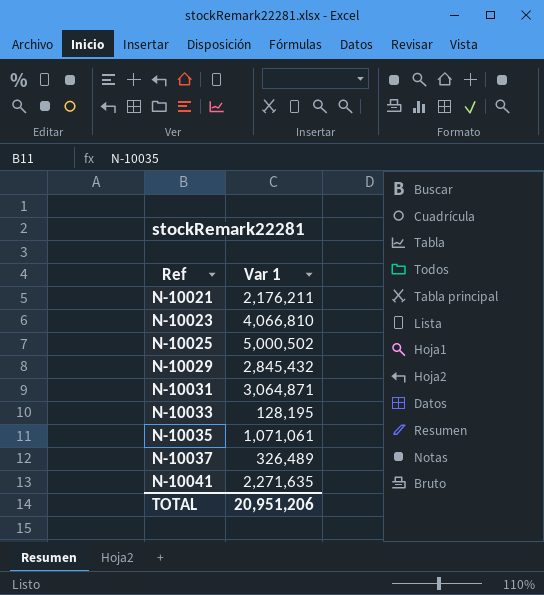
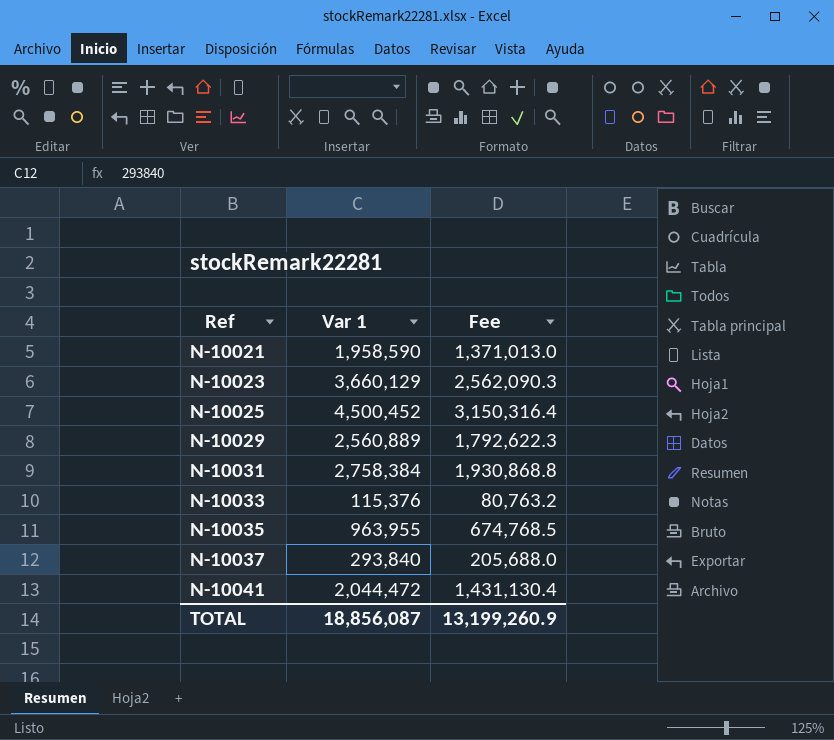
column Fee | formula: none -> [Var 1] * 0.7
N-10021 | Var 1: 2,176,211 -> 1,958,590
N-10023 | Var 1: 4,066,810 -> 3,660,129
N-10025 | Var 1: 5,000,502 -> 4,500,452
N-10029 | Var 1: 2,845,432 -> 2,560,889
N-10031 | Var 1: 3,064,871 -> 2,758,384
N-10033 | Var 1: 128,195 -> 115,376
N-10035 | Var 1: 1,071,061 -> 963,955
N-10037 | Var 1: 326,489 -> 293,840
N-10041 | Var 1: 2,271,635 -> 2,044,472
TOTAL | Var 1: 20,951,206 -> 18,856,087

